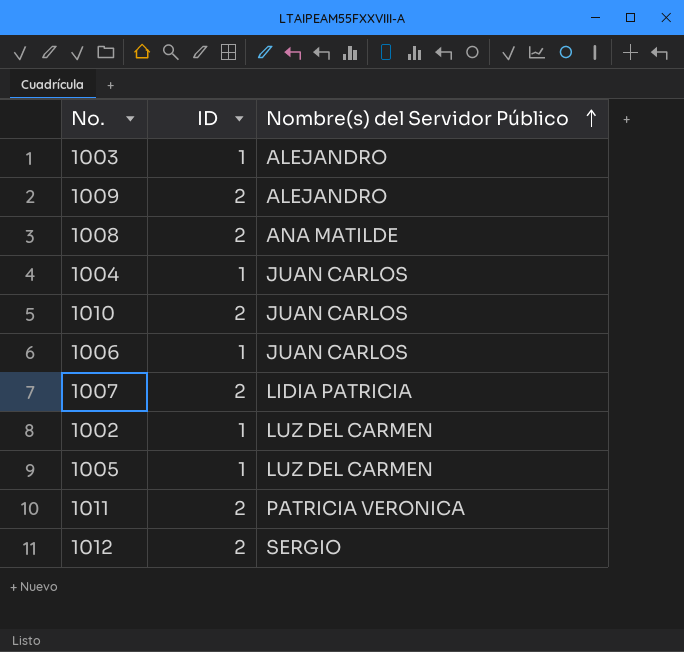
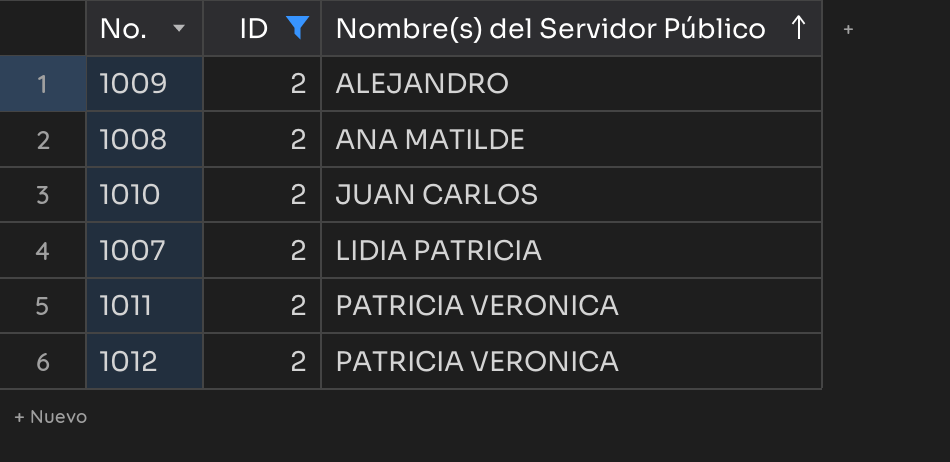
filter: none -> ID = 2
1012 | Nombre(s) del Servidor Público: SERGIO -> PATRICIA VERONICA

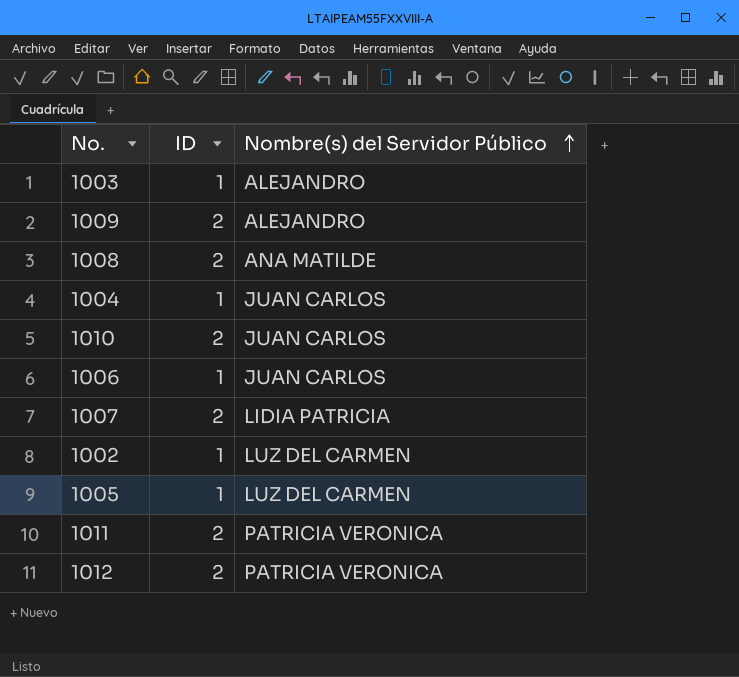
filter: ID = 2 -> none

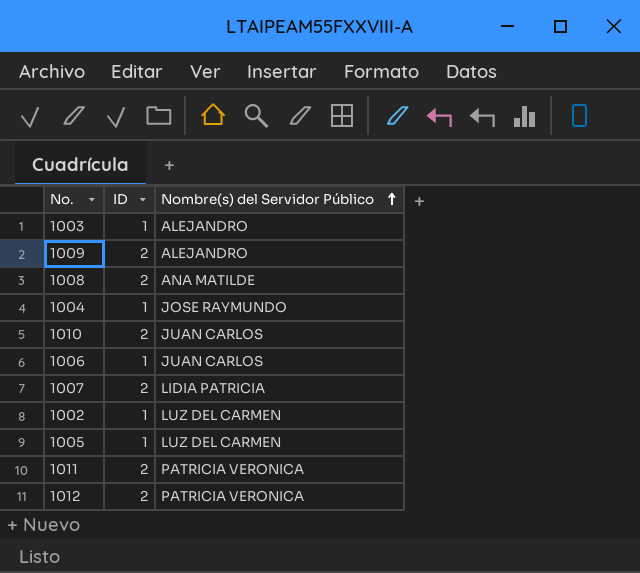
1004 | Nombre(s) del Servidor Público: JUAN CARLOS -> JOSE RAYMUNDO

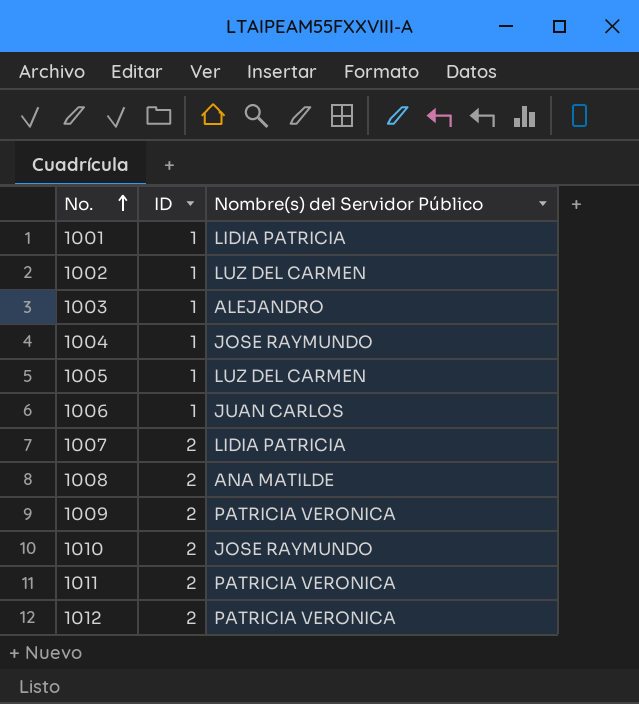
row order: Nombre(s) del Servidor Público ascending -> No. ascending
row 1001: none -> 1 | LIDIA PATRICIA
1009 | Nombre(s) del Servidor Público: ALEJANDRO -> PATRICIA VERONICA
1010 | Nombre(s) del Servidor Público: JUAN CARLOS -> JOSE RAYMUNDO

